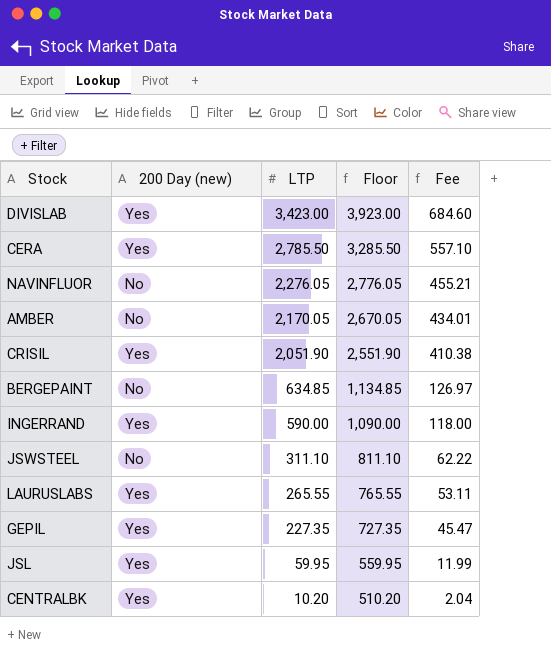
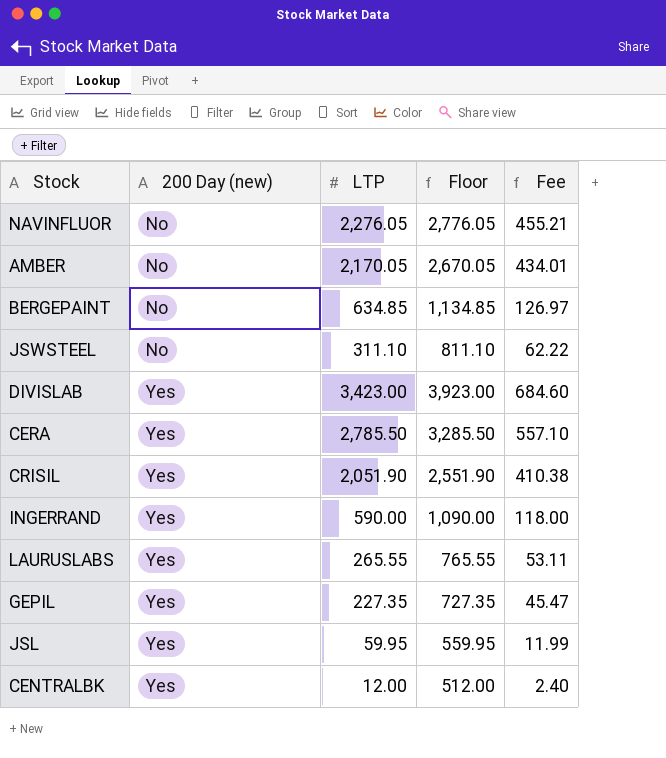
row order: LTP descending -> 200 Day (new) ascending
CENTRALBK | LTP: 10.20 -> 12.00
CENTRALBK | Floor: 510.20 -> 512.00
CENTRALBK | Fee: 2.04 -> 2.40

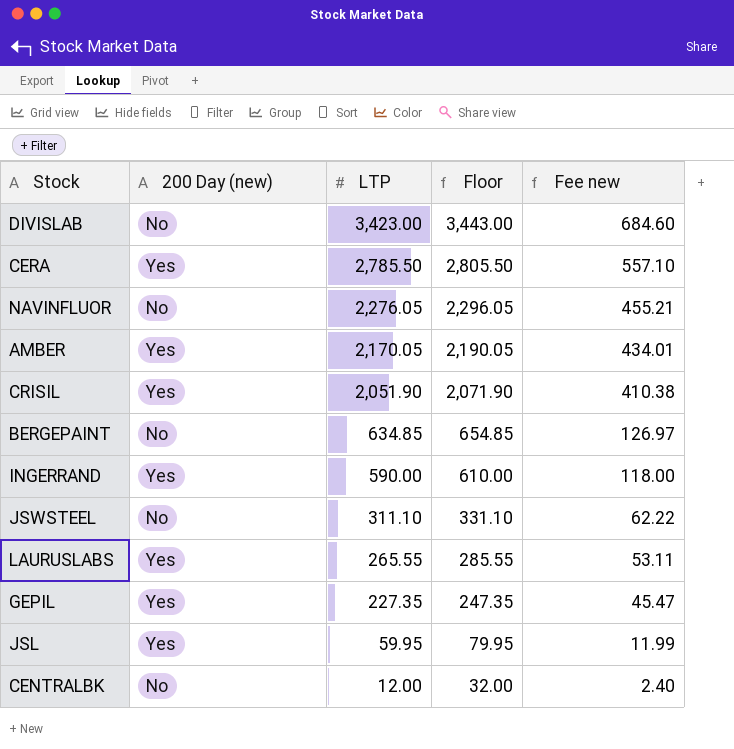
row order: 200 Day (new) ascending -> LTP descending
column Floor | formula: [LTP] + 500 -> [LTP] + 20
column name: Fee -> Fee new
DIVISLAB | 200 Day (new): Yes -> No
AMBER | 200 Day (new): No -> Yes
CENTRALBK | 200 Day (new): Yes -> No

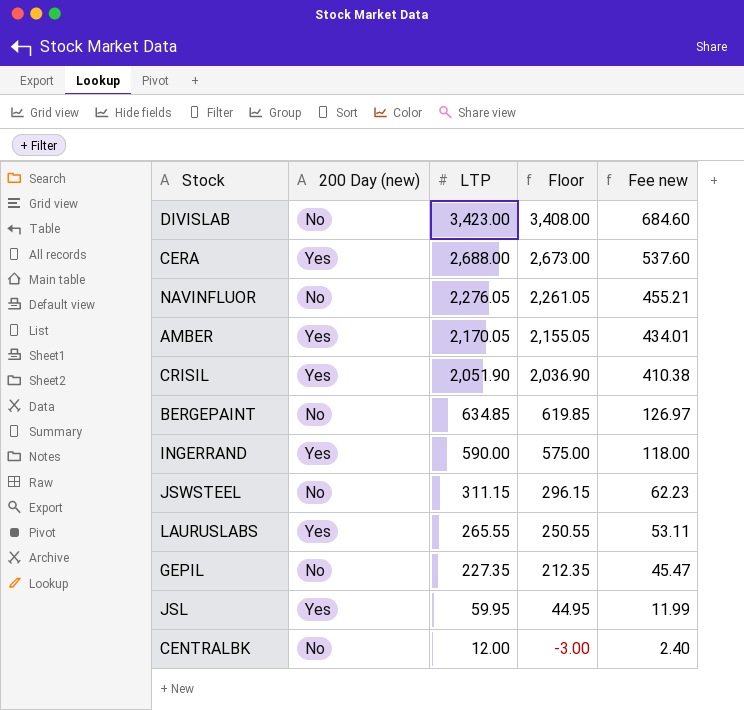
column Floor | formula: [LTP] + 20 -> [LTP] - 15
CERA | LTP: 2,785.50 -> 2,688.00
CERA | Fee new: 557.10 -> 537.60
JSWSTEEL | LTP: 311.10 -> 311.15
JSWSTEEL | Fee new: 62.22 -> 62.23
GEPIL | 200 Day (new): Yes -> No

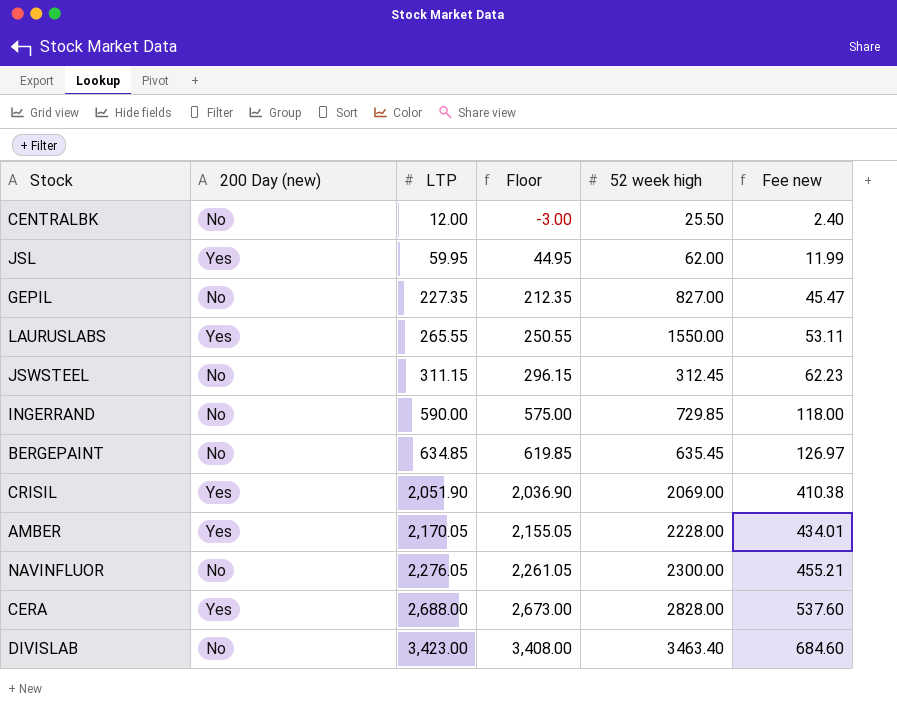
row order: LTP descending -> LTP ascending
column 52 week high | position: none -> 5
INGERRAND | 200 Day (new): Yes -> No

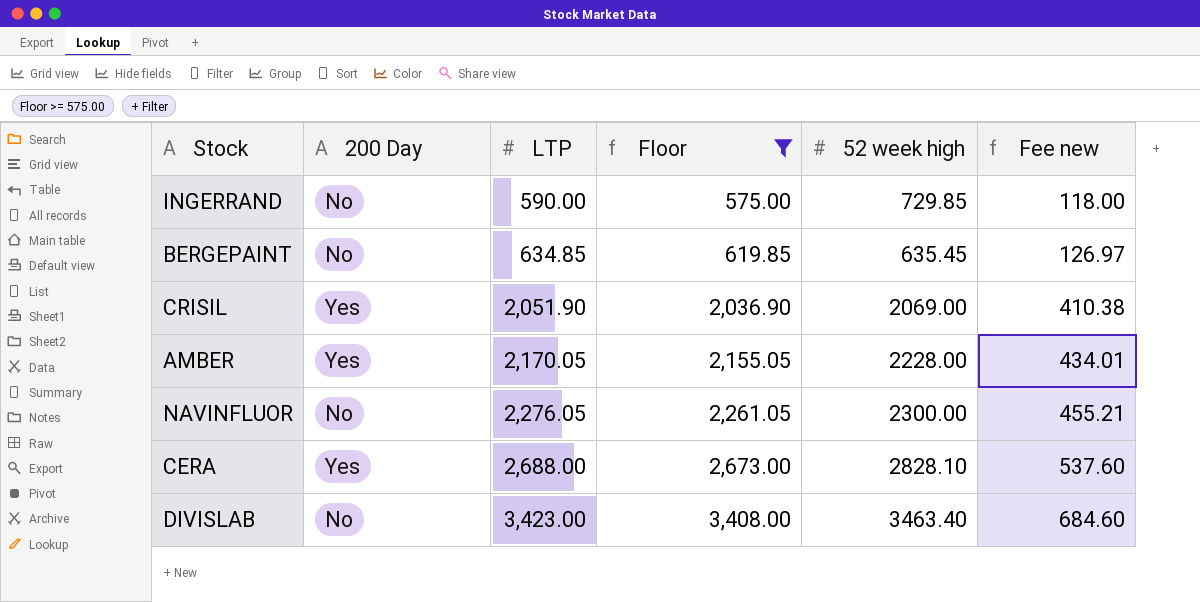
filter: none -> Floor >= 575.00
column name: 200 Day (new) -> 200 Day
CERA | 52 week high: 2828.00 -> 2828.10

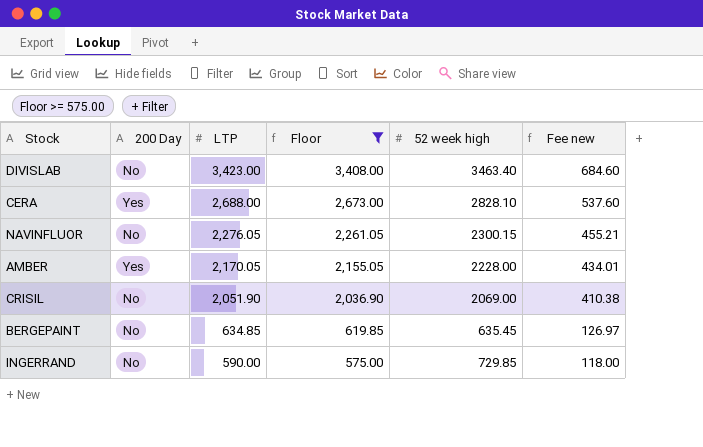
row order: LTP ascending -> LTP descending
NAVINFLUOR | 52 week high: 2300.00 -> 2300.15
CRISIL | 200 Day: Yes -> No

